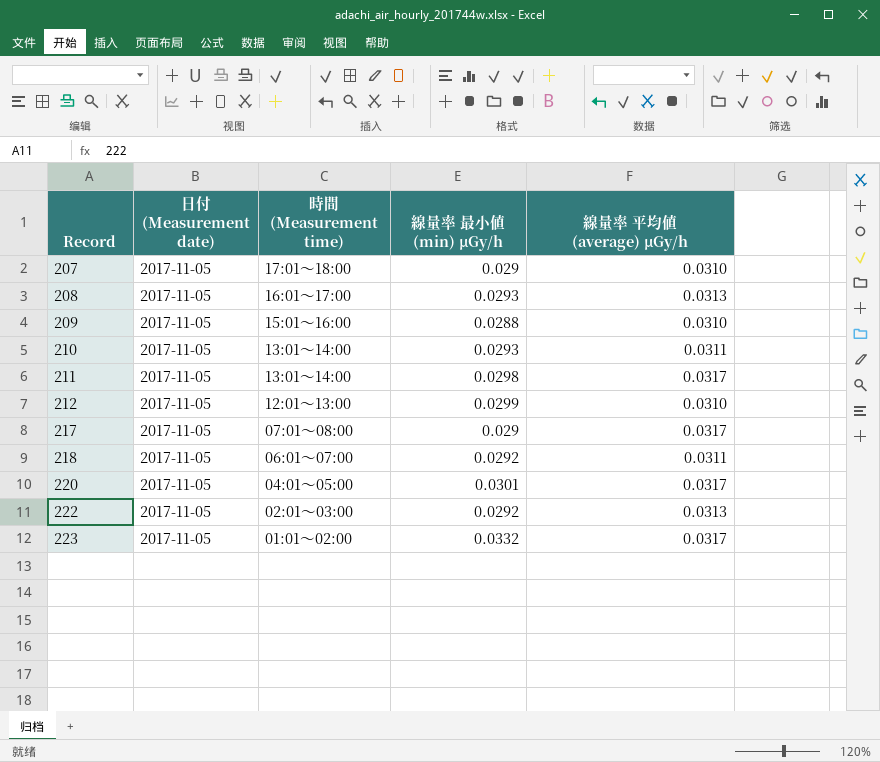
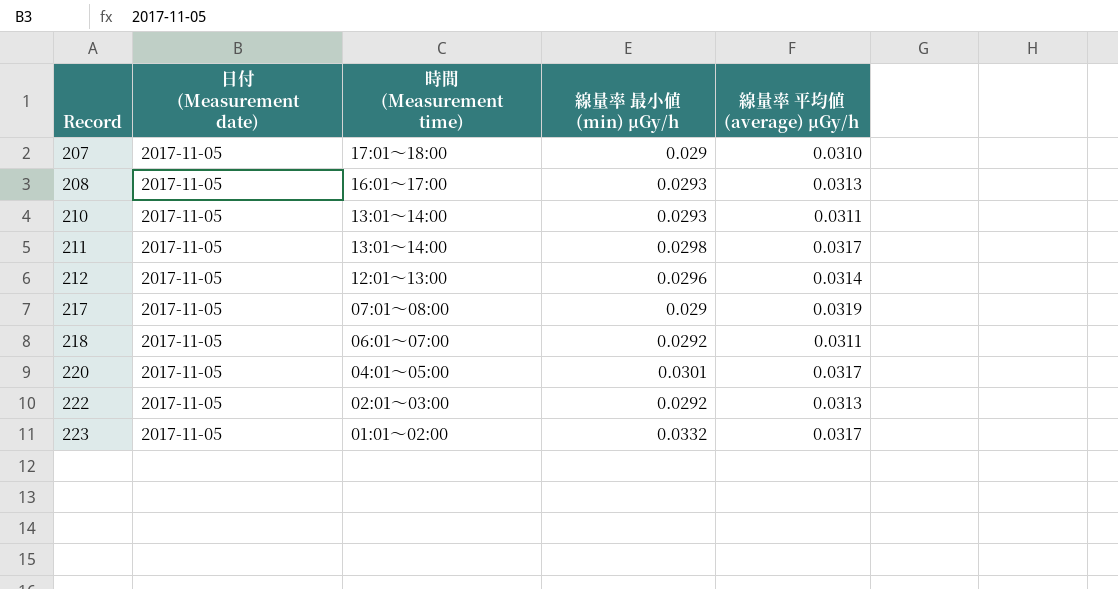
row 209: 2017-11-05 | 15:01～16:00 | 0.0288 | 0.0310 -> none
212 | 線量率 最小値 (min) μGy/h: 0.0299 -> 0.0296
212 | 線量率 平均値 (average) μGy/h: 0.0310 -> 0.0314
217 | 線量率 平均値 (average) μGy/h: 0.0317 -> 0.0319

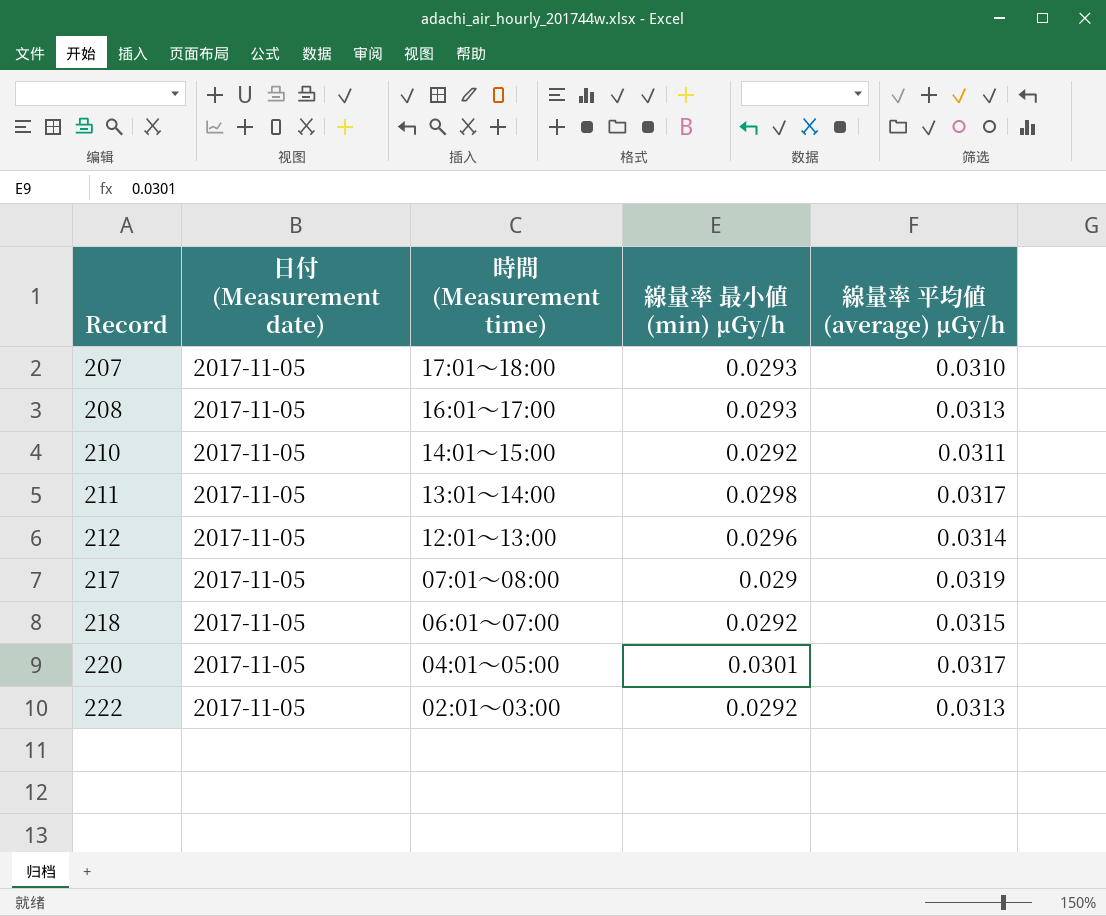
row 223: 2017-11-05 | 01:01～02:00 | 0.0332 | 0.0317 -> none
207 | 線量率 最小値 (min) μGy/h: 0.029 -> 0.0293
210 | 時間 (Measurement time): 13:01～14:00 -> 14:01～15:00
210 | 線量率 最小値 (min) μGy/h: 0.0293 -> 0.0292
218 | 線量率 平均値 (average) μGy/h: 0.0311 -> 0.0315

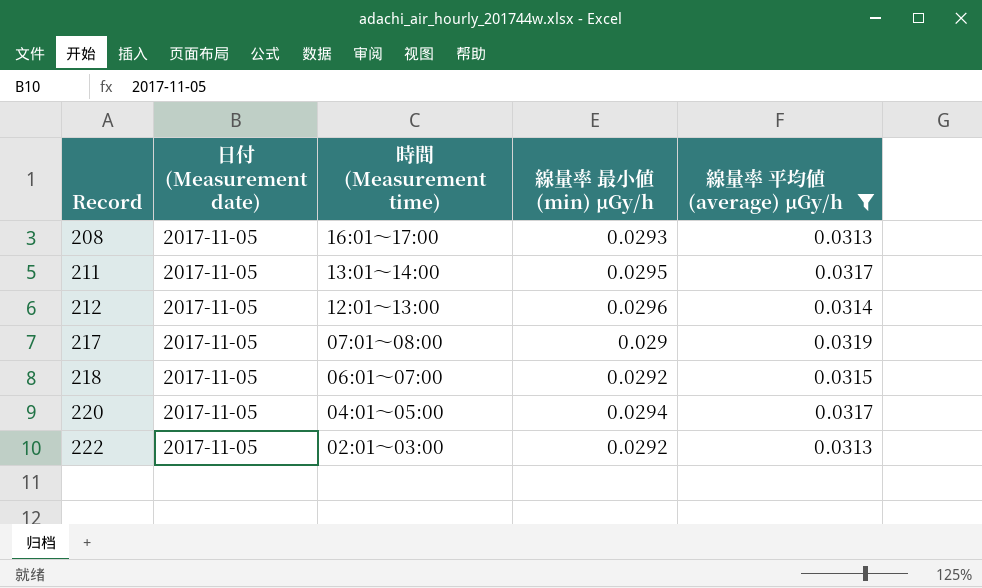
filter: none -> 線量率 平均値 (average) μGy/h >= 0.0313
211 | 線量率 最小値 (min) μGy/h: 0.0298 -> 0.0295
220 | 線量率 最小値 (min) μGy/h: 0.0301 -> 0.0294

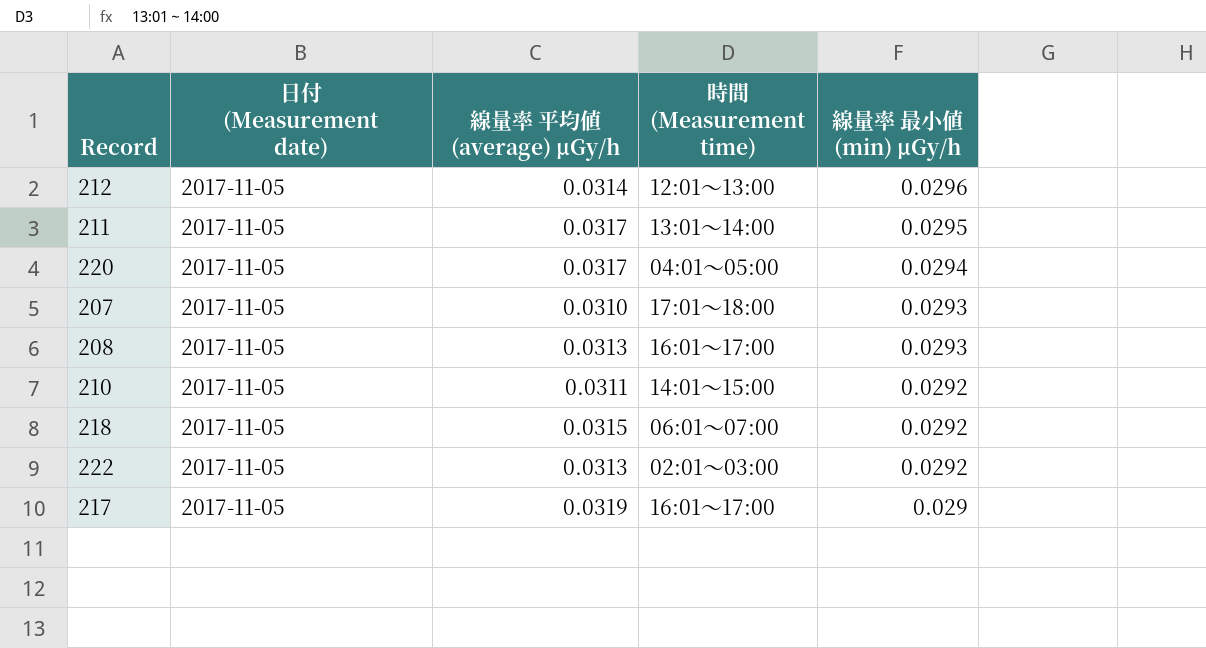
filter: 線量率 平均値 (average) μGy/h >= 0.0313 -> none
row order: Record ascending -> 線量率 最小値 (min) μGy/h descending
column 線量率 平均値 (average) μGy/h | position: 5 -> 3
217 | 時間 (Measurement time): 07:01～08:00 -> 16:01～17:00

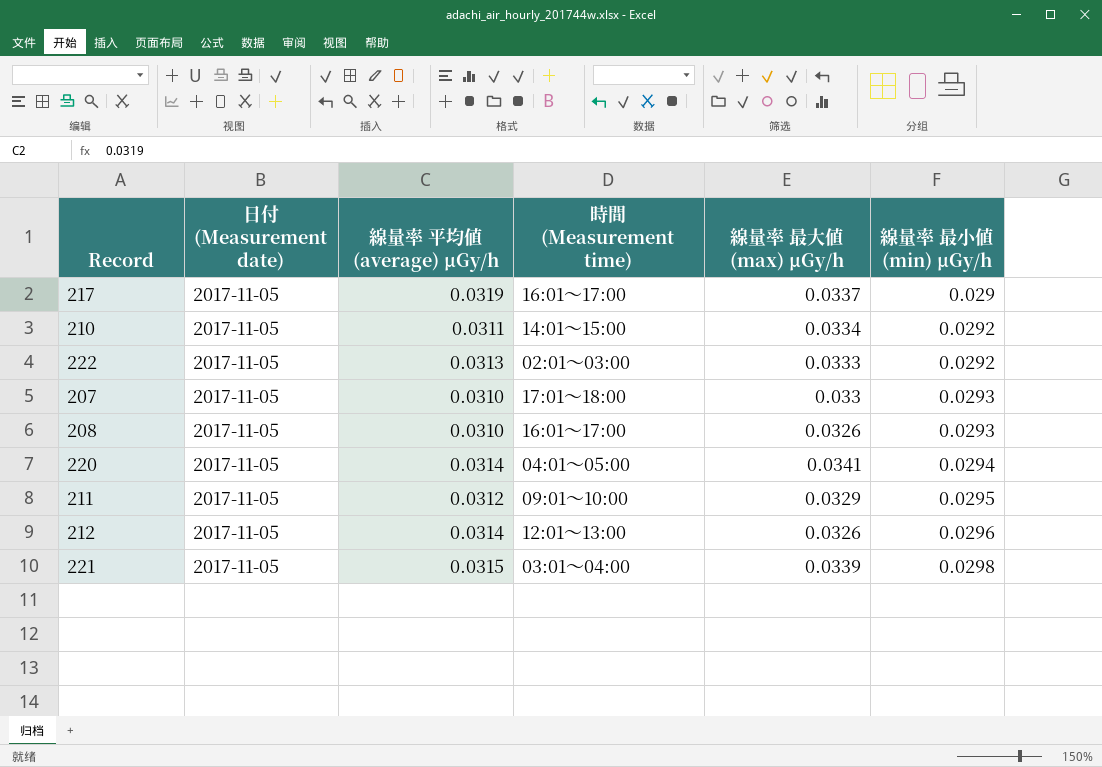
row order: 線量率 最小値 (min) μGy/h descending -> 線量率 最小値 (min) μGy/h ascending
column 線量率 最大値 (max) μGy/h | position: none -> 5
row 218: 2017-11-05 | 0.0315 | 06:01～07:00 | 0.0292 -> none
208 | 線量率 平均値 (average) μGy/h: 0.0313 -> 0.0310
220 | 線量率 平均値 (average) μGy/h: 0.0317 -> 0.0314
211 | 線量率 平均値 (average) μGy/h: 0.0317 -> 0.0312
211 | 時間 (Measurement time): 13:01～14:00 -> 09:01～10:00
row 221: none -> 2017-11-05 | 0.0315 | 03:01～04:00 | 0.0339 | 0.0298

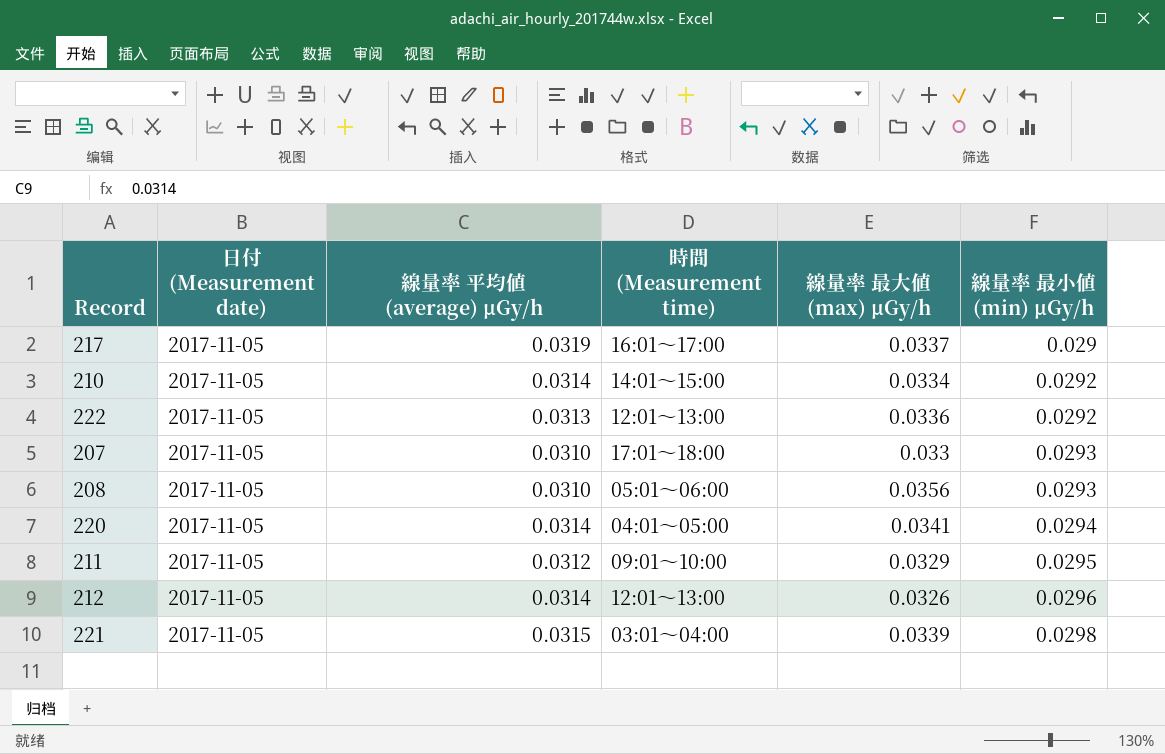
210 | 線量率 平均値 (average) μGy/h: 0.0311 -> 0.0314
222 | 時間 (Measurement time): 02:01～03:00 -> 12:01～13:00
222 | 線量率 最大値 (max) μGy/h: 0.0333 -> 0.0336
208 | 時間 (Measurement time): 16:01～17:00 -> 05:01～06:00
208 | 線量率 最大値 (max) μGy/h: 0.0326 -> 0.0356

